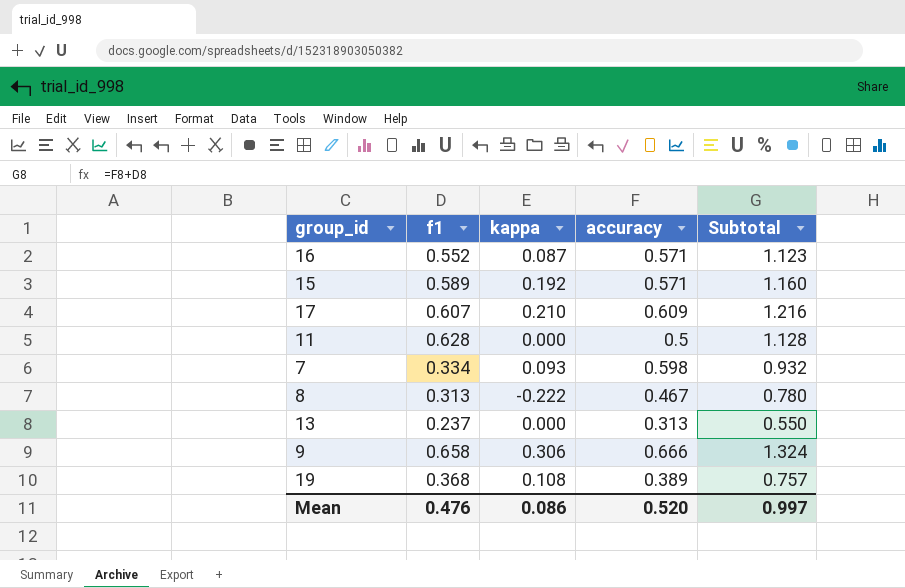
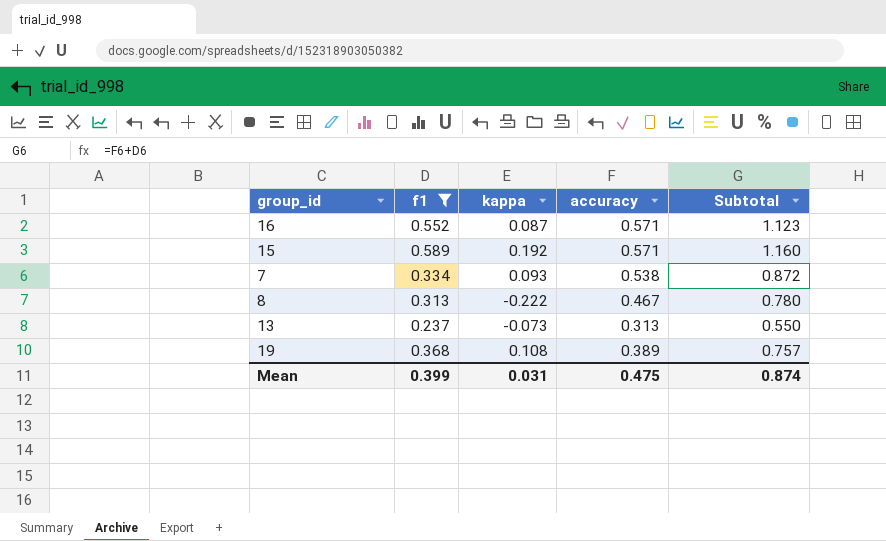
filter: none -> f1 <= 0.589
7 | accuracy: 0.598 -> 0.538
7 | Subtotal: 0.932 -> 0.872
13 | kappa: 0.000 -> -0.073
Mean | f1: 0.476 -> 0.399
Mean | kappa: 0.086 -> 0.031
Mean | accuracy: 0.520 -> 0.475
Mean | Subtotal: 0.997 -> 0.874

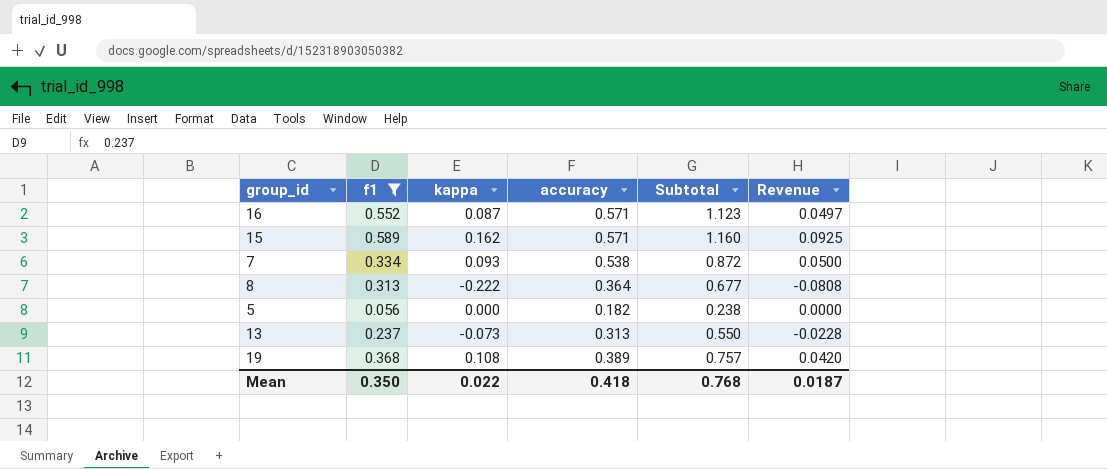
column Revenue | formula: none -> [kappa] * [accuracy]
15 | kappa: 0.192 -> 0.162
8 | accuracy: 0.467 -> 0.364
8 | Subtotal: 0.780 -> 0.677
row 5: none -> 0.056 | 0.000 | 0.182 | 0.238 | 0.0000
Mean | f1: 0.399 -> 0.350
Mean | kappa: 0.031 -> 0.022
Mean | accuracy: 0.475 -> 0.418
Mean | Subtotal: 0.874 -> 0.768

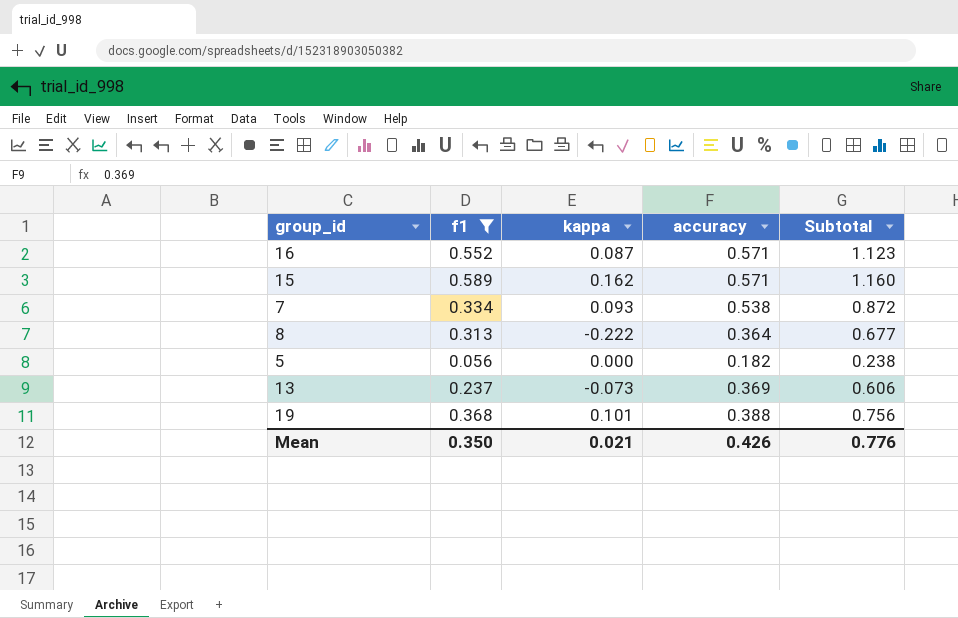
column Revenue | formula: [kappa] * [accuracy] -> none
13 | accuracy: 0.313 -> 0.369
13 | Subtotal: 0.550 -> 0.606
19 | kappa: 0.108 -> 0.101
19 | accuracy: 0.389 -> 0.388
19 | Subtotal: 0.757 -> 0.756
Mean | kappa: 0.022 -> 0.021
Mean | accuracy: 0.418 -> 0.426
Mean | Subtotal: 0.768 -> 0.776

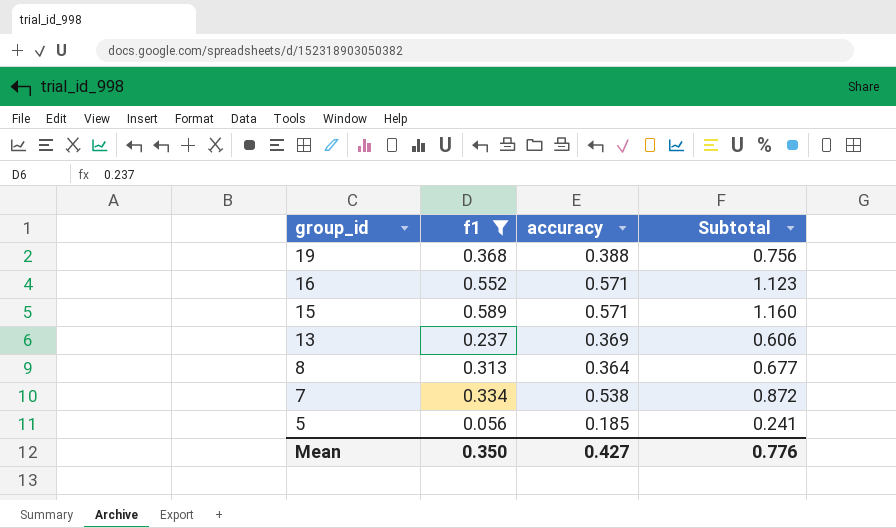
row order: none -> group_id descending
column kappa | position: 3 -> none
5 | accuracy: 0.182 -> 0.185
5 | Subtotal: 0.238 -> 0.241
Mean | accuracy: 0.426 -> 0.427

